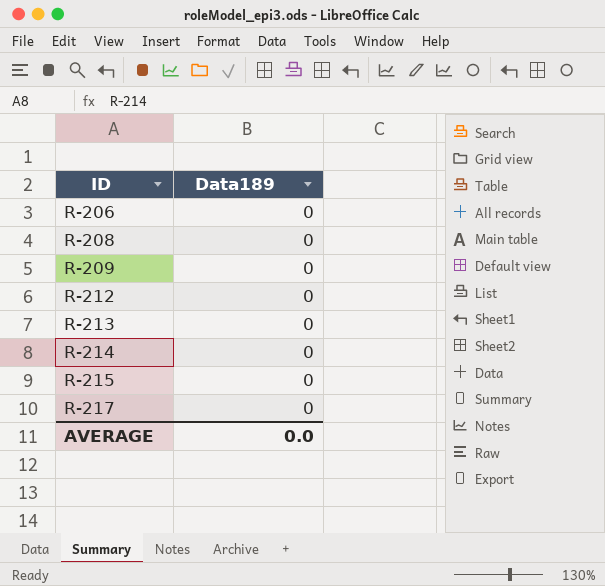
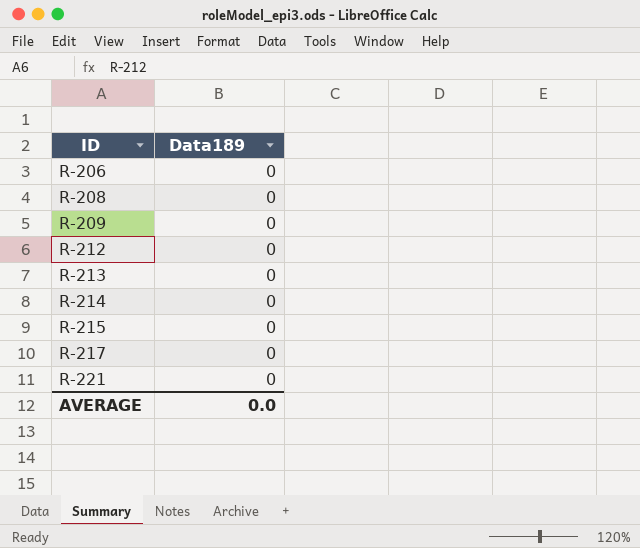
row R-221: none -> 0

